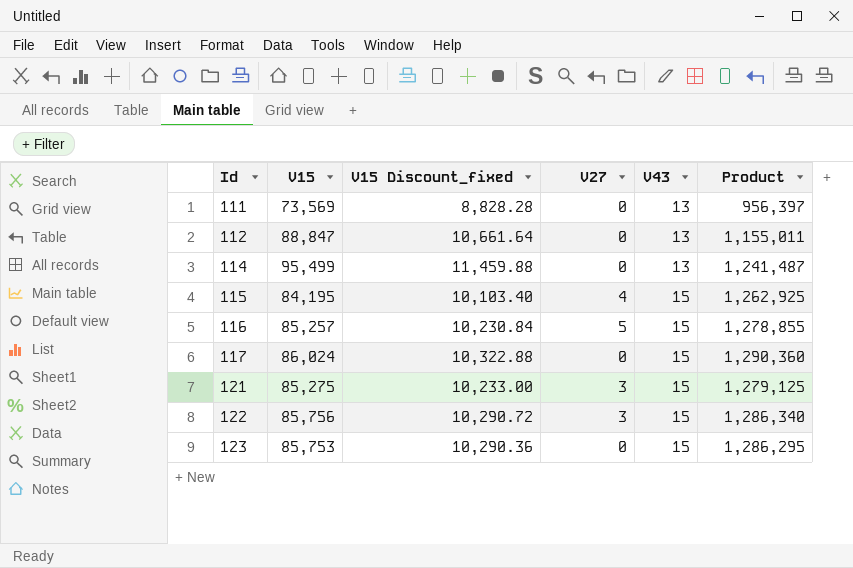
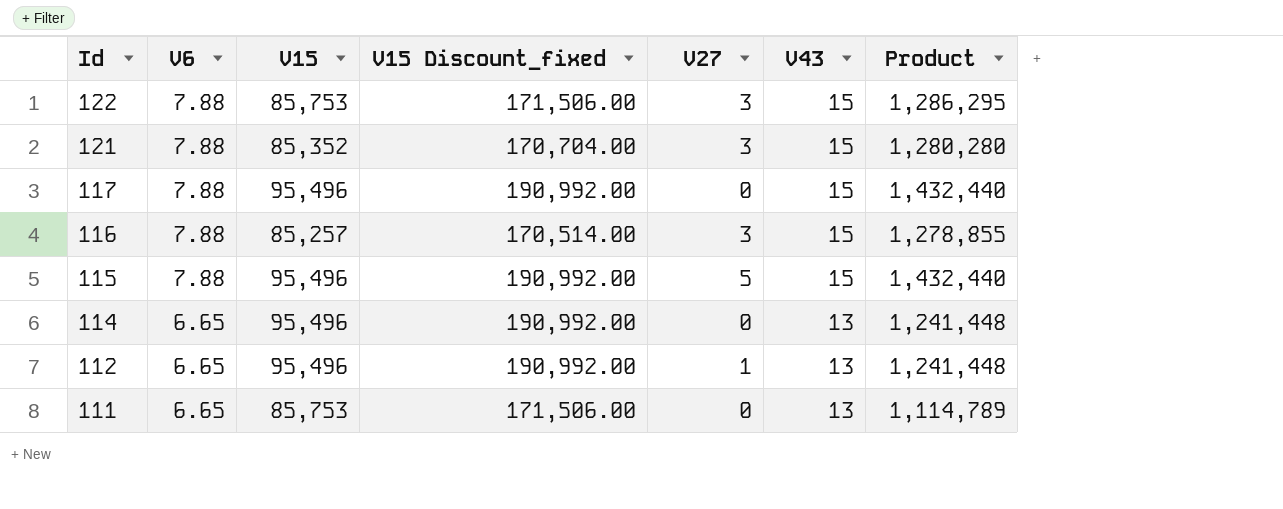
row order: Id ascending -> Id descending
column V6 | position: none -> 2
column V15 Discount_fixed | formula: [V15] * 0.12 -> [V15] * 2
row 123: 85,753 | 10,290.36 | 0 | 15 | 1,286,295 -> none
122 | V15: 85,756 -> 85,753
122 | Product: 1,286,340 -> 1,286,295
121 | V15: 85,275 -> 85,352
121 | Product: 1,279,125 -> 1,280,280
117 | V15: 86,024 -> 95,496
117 | Product: 1,290,360 -> 1,432,440
116 | V27: 5 -> 3
115 | V15: 84,195 -> 95,496
115 | V27: 4 -> 5
115 | Product: 1,262,925 -> 1,432,440
114 | V15: 95,499 -> 95,496
114 | Product: 1,241,487 -> 1,241,448
112 | V15: 88,847 -> 95,496
112 | V27: 0 -> 1
112 | Product: 1,155,011 -> 1,241,448
111 | V15: 73,569 -> 85,753
111 | Product: 956,397 -> 1,114,789

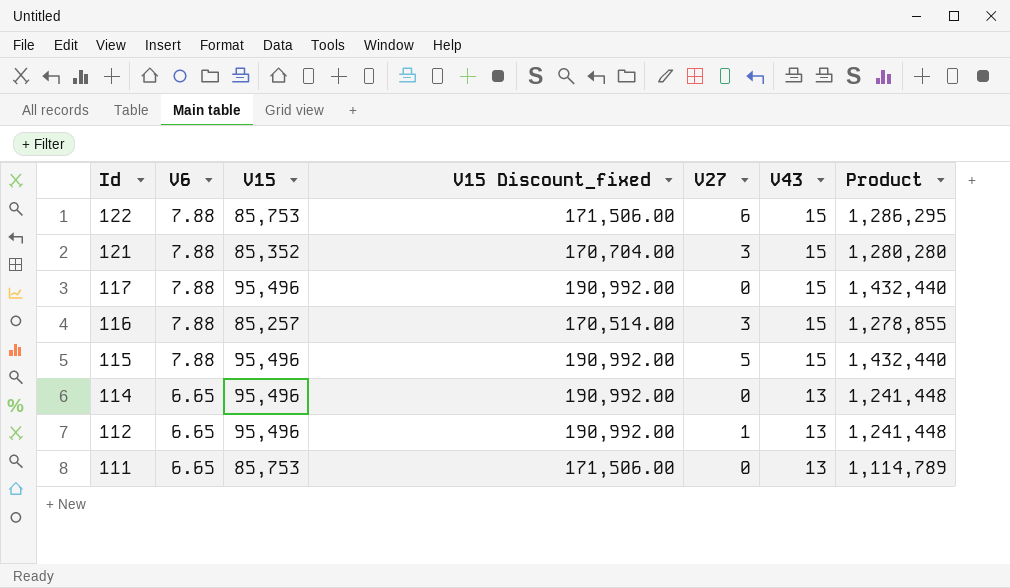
122 | V27: 3 -> 6

